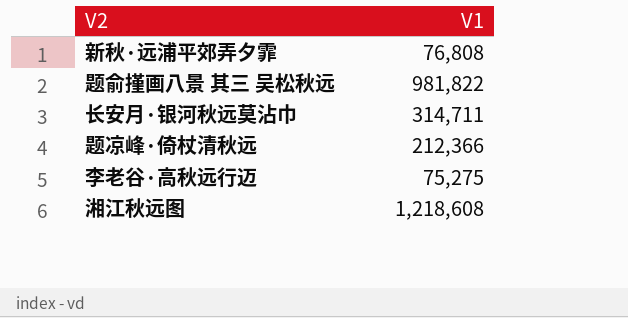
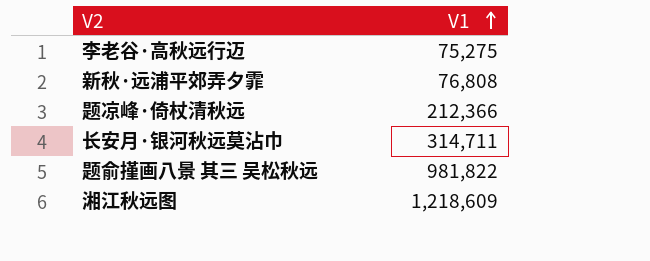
row order: none -> V1 ascending
湘江秋远图 | V1: 1,218,608 -> 1,218,609

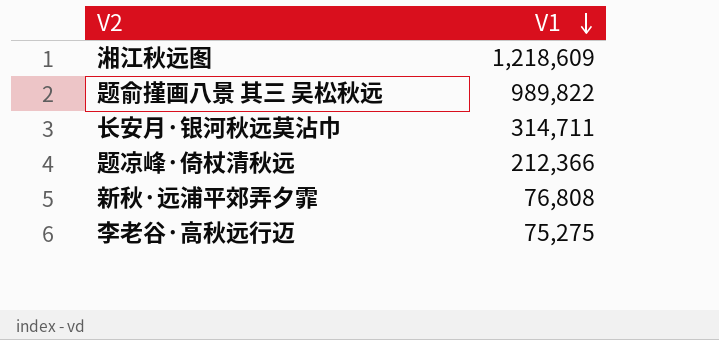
row order: V1 ascending -> V1 descending
题俞㨷画八景 其三 吴松秋远 | V1: 981,822 -> 989,822

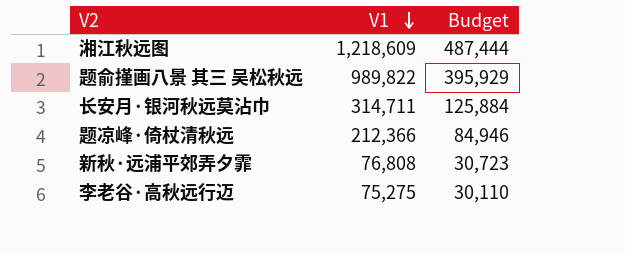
column Budget | formula: none -> [V1] * 0.4

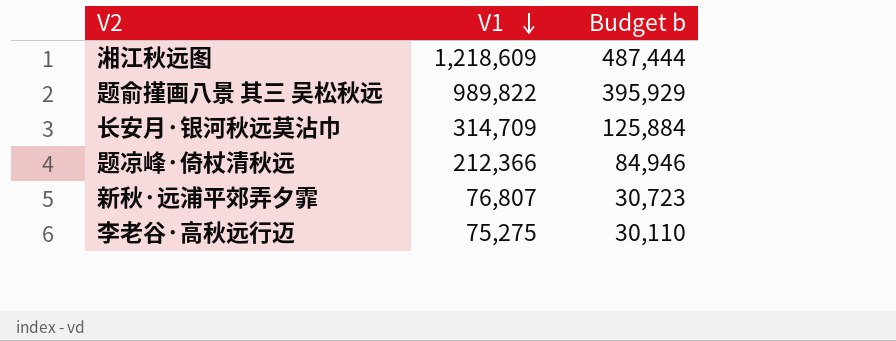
column name: Budget -> Budget b
长安月·银河秋远莫沾巾 | V1: 314,711 -> 314,709
新秋·远浦平郊弄夕霏 | V1: 76,808 -> 76,807

